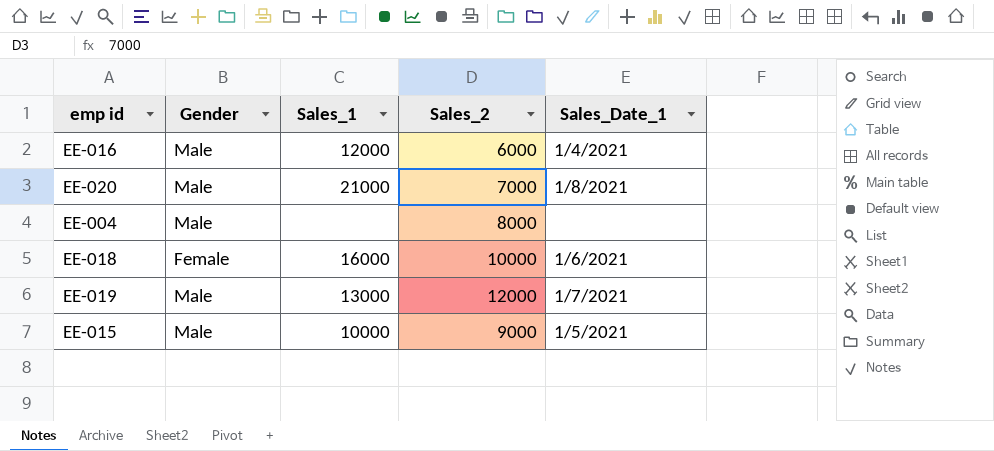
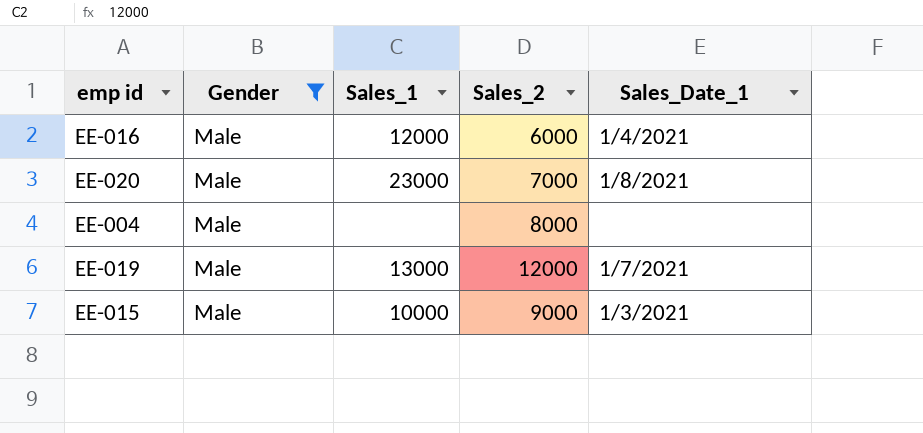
filter: none -> Gender = Male
EE-020 | Sales_1: 21000 -> 23000
EE-015 | Sales_Date_1: 1/5/2021 -> 1/3/2021

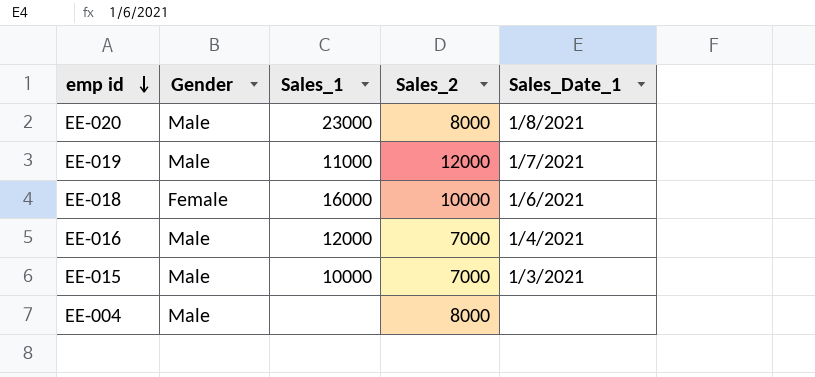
filter: Gender = Male -> none
row order: none -> emp id descending
EE-020 | Sales_2: 7000 -> 8000
EE-019 | Sales_1: 13000 -> 11000
EE-016 | Sales_2: 6000 -> 7000
EE-015 | Sales_2: 9000 -> 7000

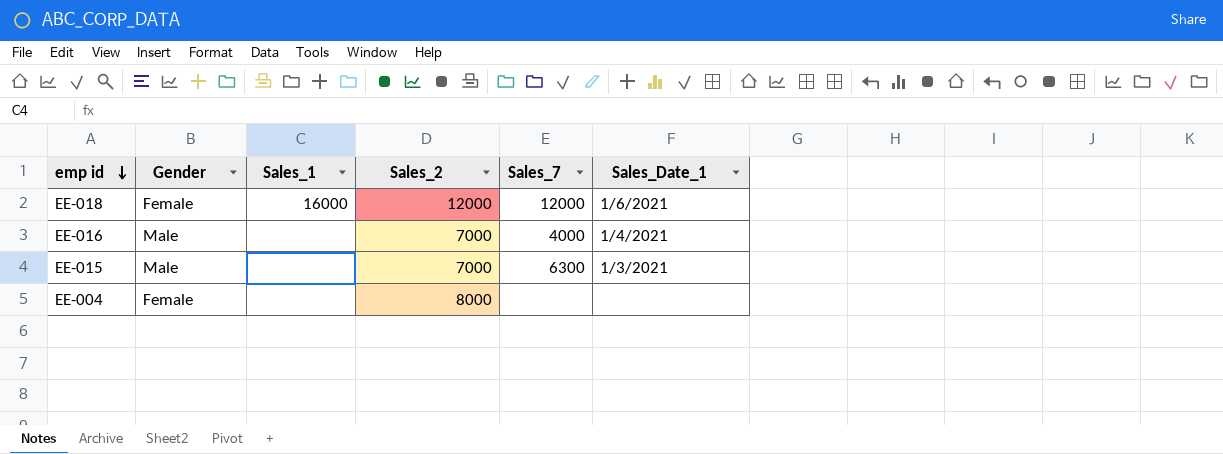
column Sales_7 | position: none -> 5
row EE-020: Male | 23000 | 8000 | 1/8/2021 -> none
row EE-019: Male | 11000 | 12000 | 1/7/2021 -> none
EE-018 | Sales_2: 10000 -> 12000
EE-016 | Sales_1: 12000 -> none
EE-015 | Sales_1: 10000 -> none
EE-004 | Gender: Male -> Female

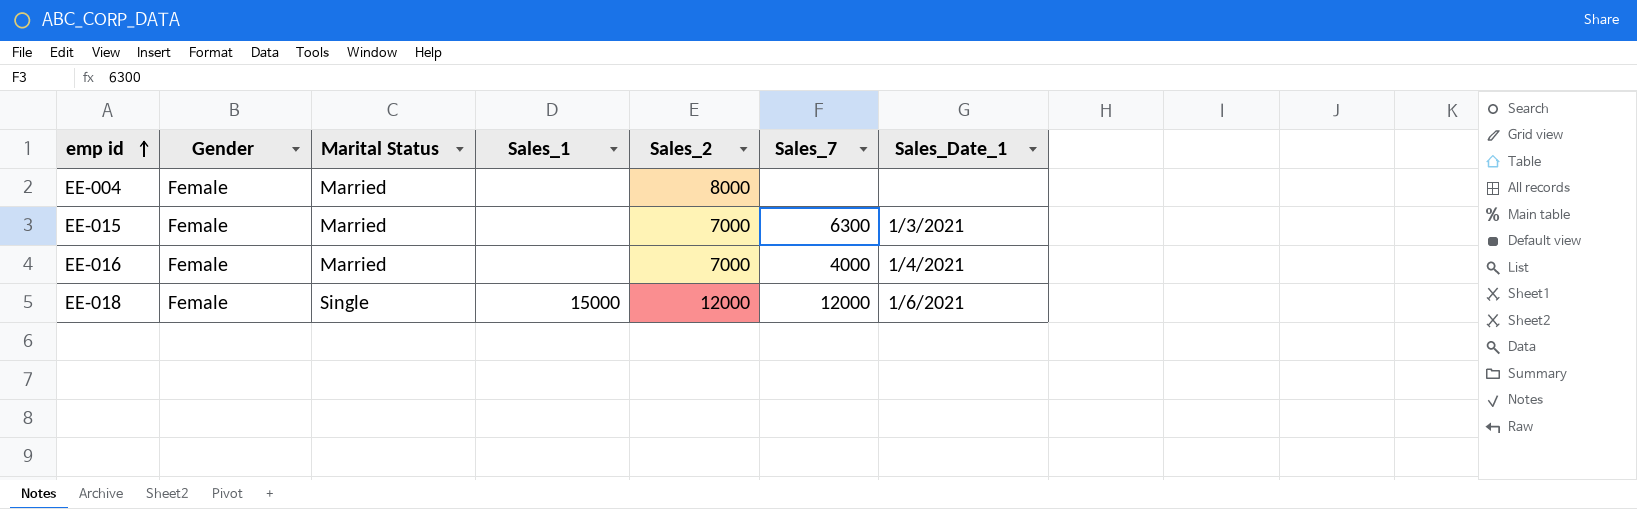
row order: emp id descending -> emp id ascending
column Marital Status | position: none -> 3
EE-015 | Gender: Male -> Female
EE-016 | Gender: Male -> Female
EE-018 | Sales_1: 16000 -> 15000

